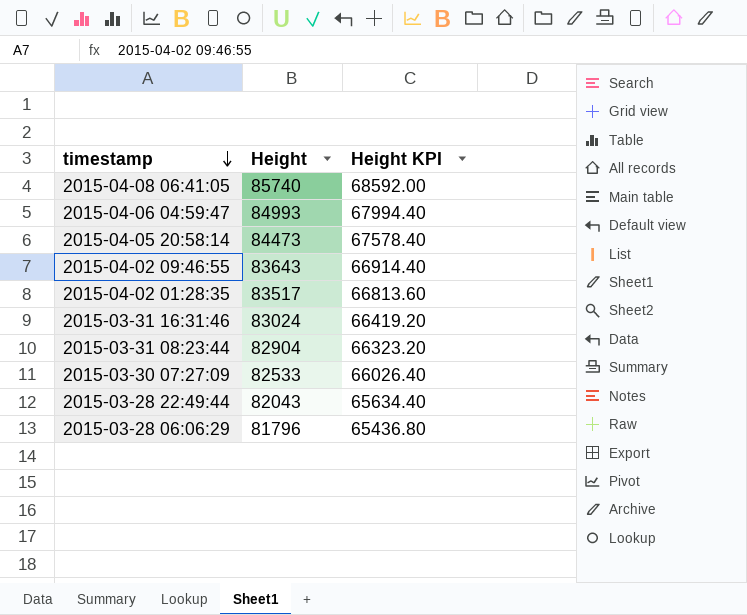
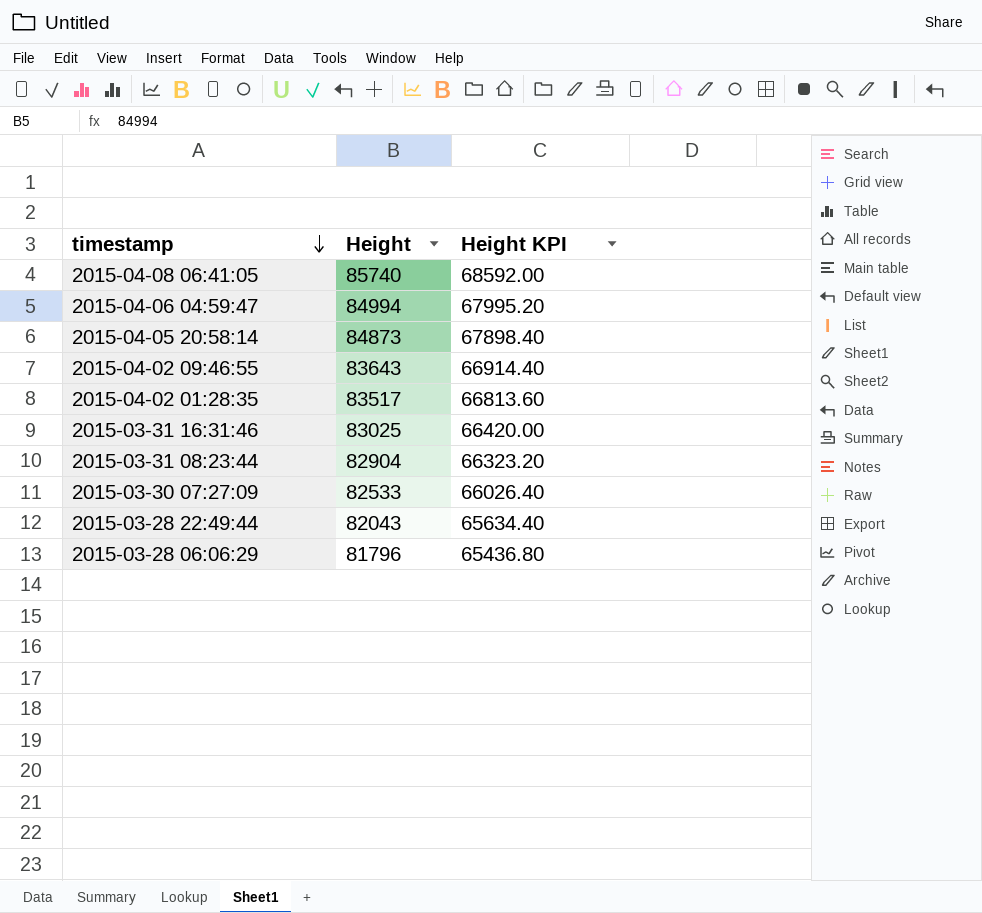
2015-04-06 04:59:47 | Height: 84993 -> 84994
2015-04-06 04:59:47 | Height KPI: 67994.40 -> 67995.20
2015-04-05 20:58:14 | Height: 84473 -> 84873
2015-04-05 20:58:14 | Height KPI: 67578.40 -> 67898.40
2015-03-31 16:31:46 | Height: 83024 -> 83025
2015-03-31 16:31:46 | Height KPI: 66419.20 -> 66420.00

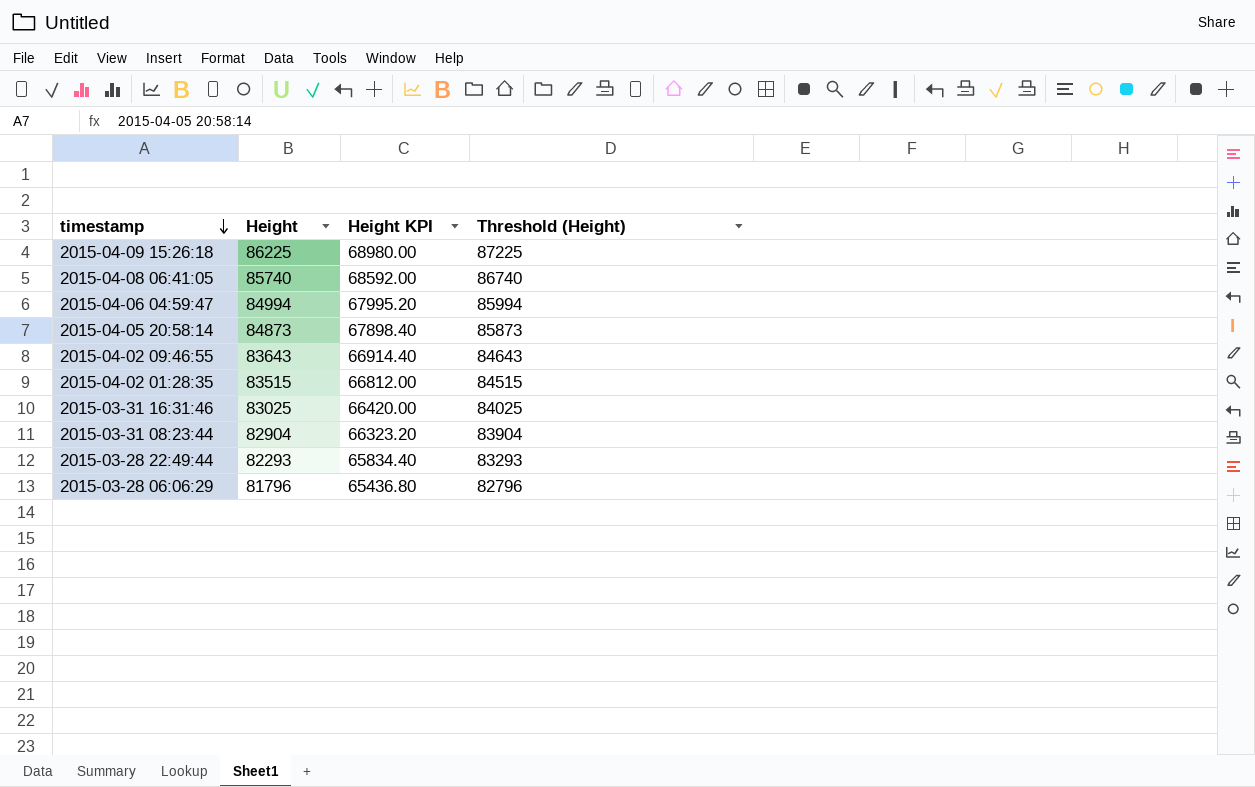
column Threshold (Height) | formula: none -> [Height] + 1000
row 2015-03-30 07:27:09: 82533 | 66026.40 -> none
row 2015-04-09 15:26:18: none -> 86225 | 68980.00 | 87225
2015-04-02 01:28:35 | Height: 83517 -> 83515
2015-04-02 01:28:35 | Height KPI: 66813.60 -> 66812.00
2015-03-28 22:49:44 | Height: 82043 -> 82293
2015-03-28 22:49:44 | Height KPI: 65634.40 -> 65834.40

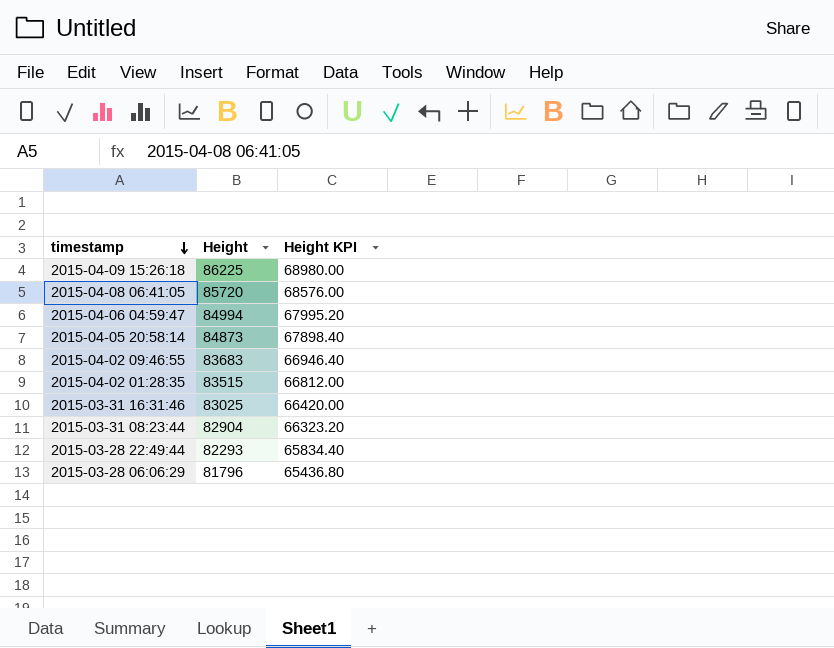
column Threshold (Height) | formula: [Height] + 1000 -> none
2015-04-08 06:41:05 | Height: 85740 -> 85720
2015-04-08 06:41:05 | Height KPI: 68592.00 -> 68576.00
2015-04-02 09:46:55 | Height: 83643 -> 83683
2015-04-02 09:46:55 | Height KPI: 66914.40 -> 66946.40

